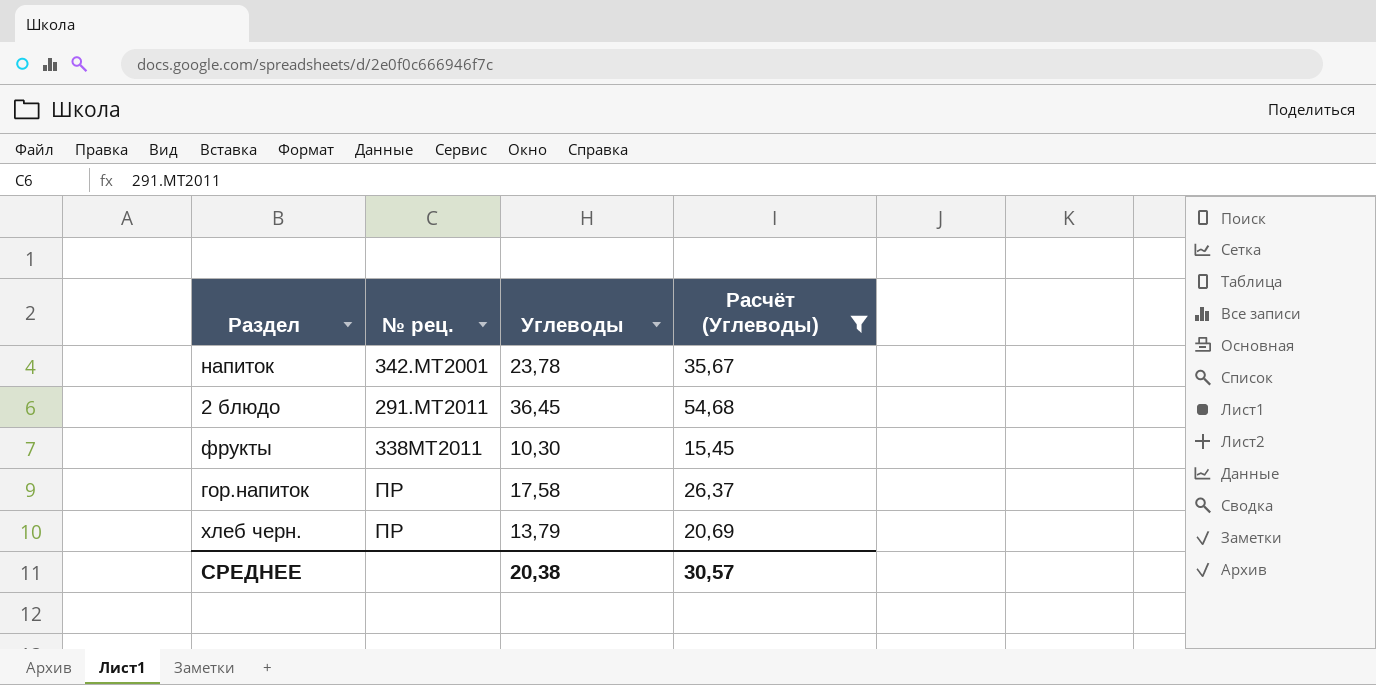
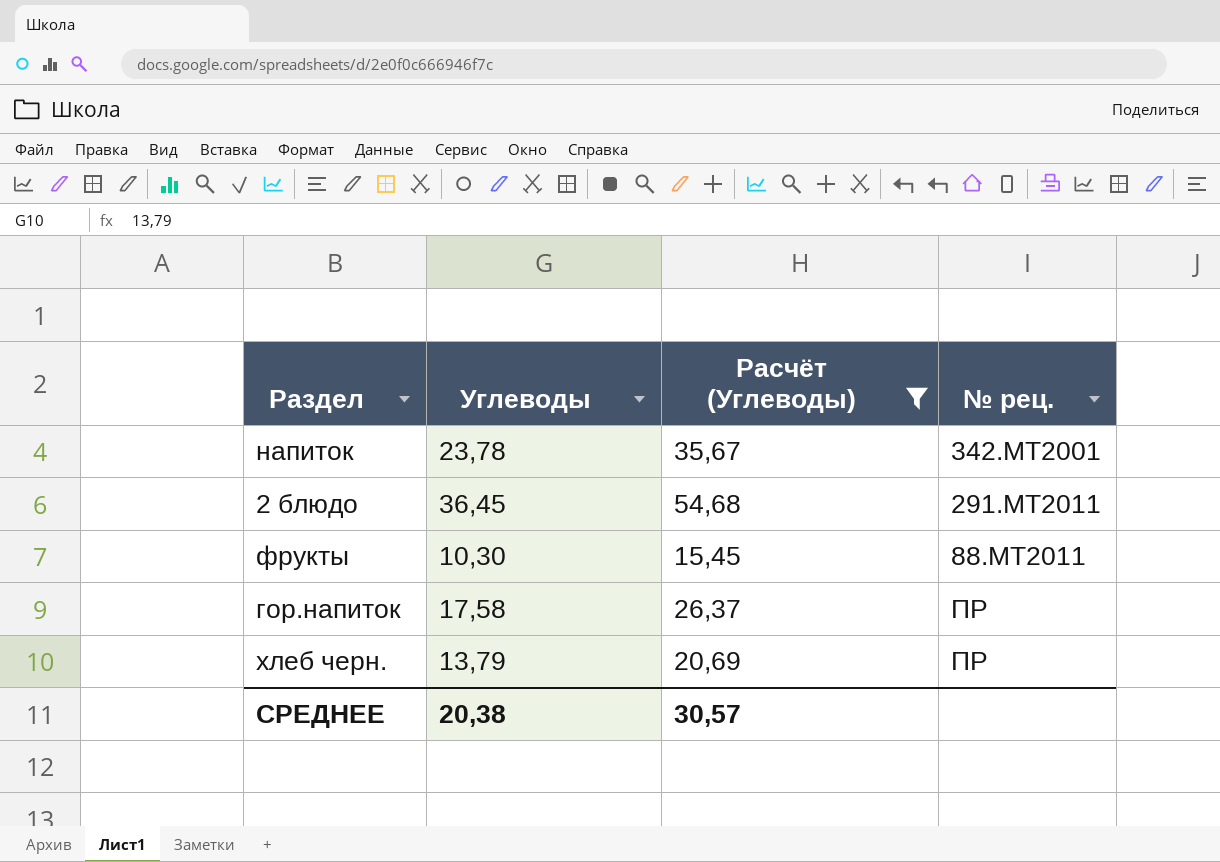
column № рец. | position: 2 -> 4
фрукты | № рец.: 338МТ2011 -> 88.МТ2011

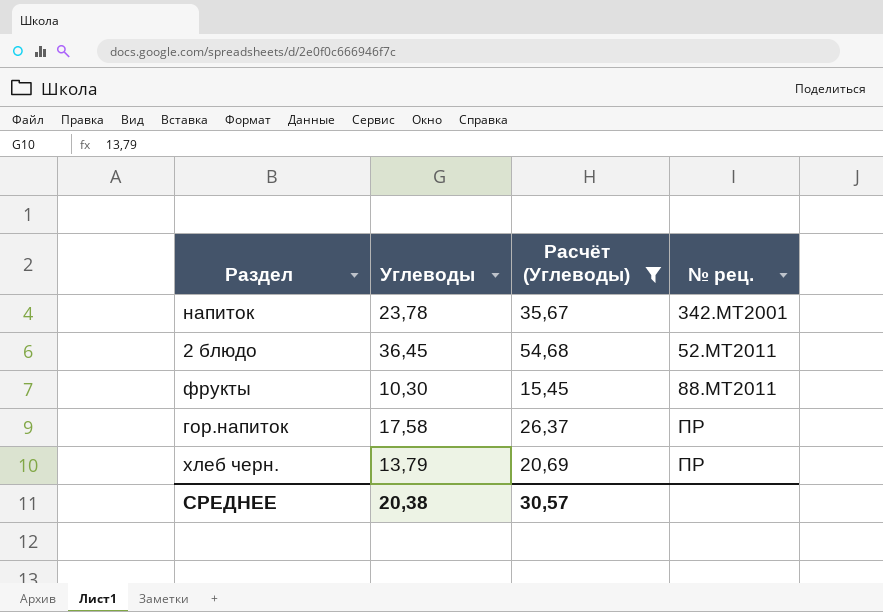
2 блюдо | № рец.: 291.МТ2011 -> 52.МТ2011

